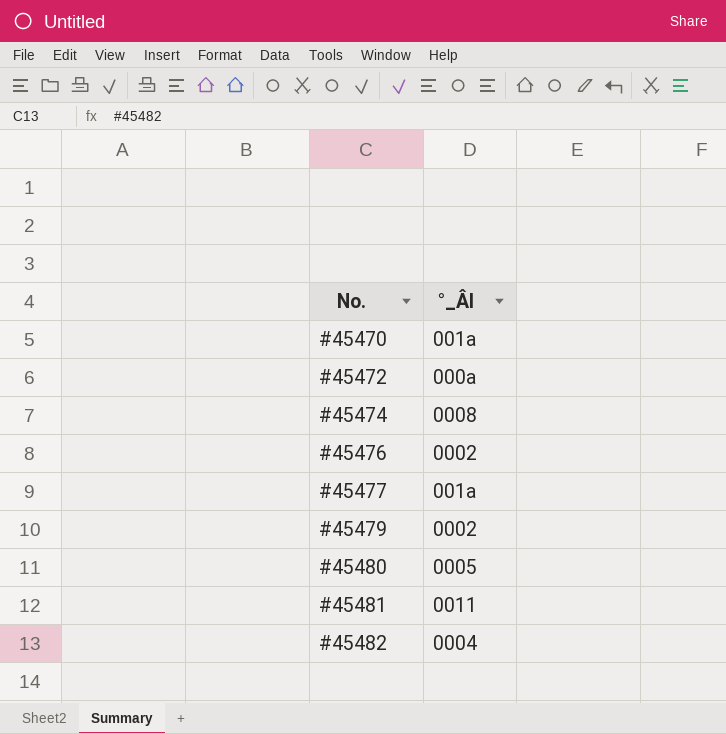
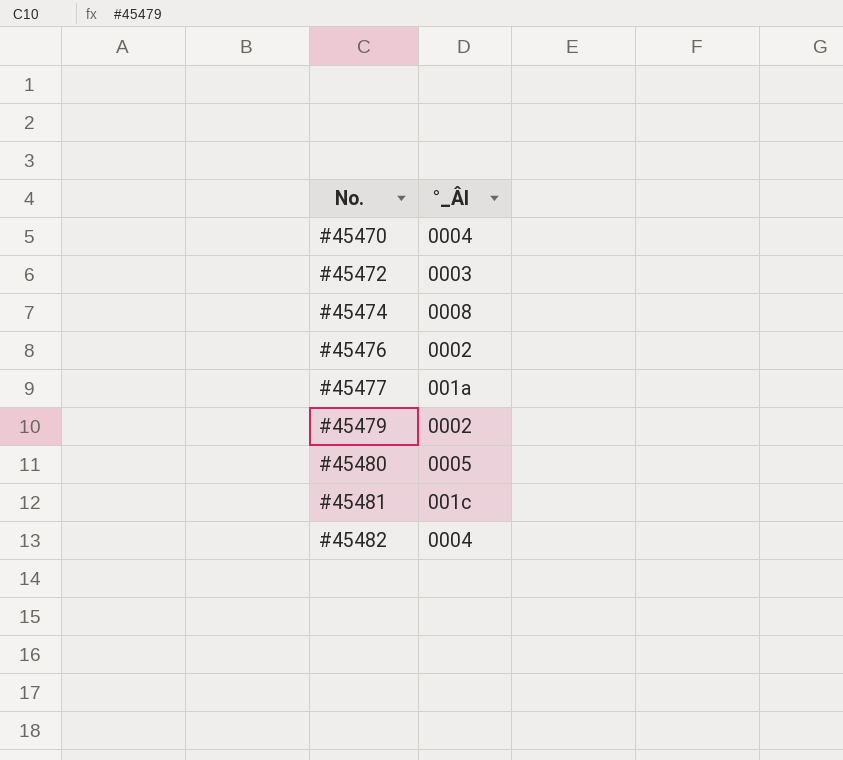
#45470 | °_ÂI: 001a -> 0004
#45472 | °_ÂI: 000a -> 0003
#45481 | °_ÂI: 0011 -> 001c

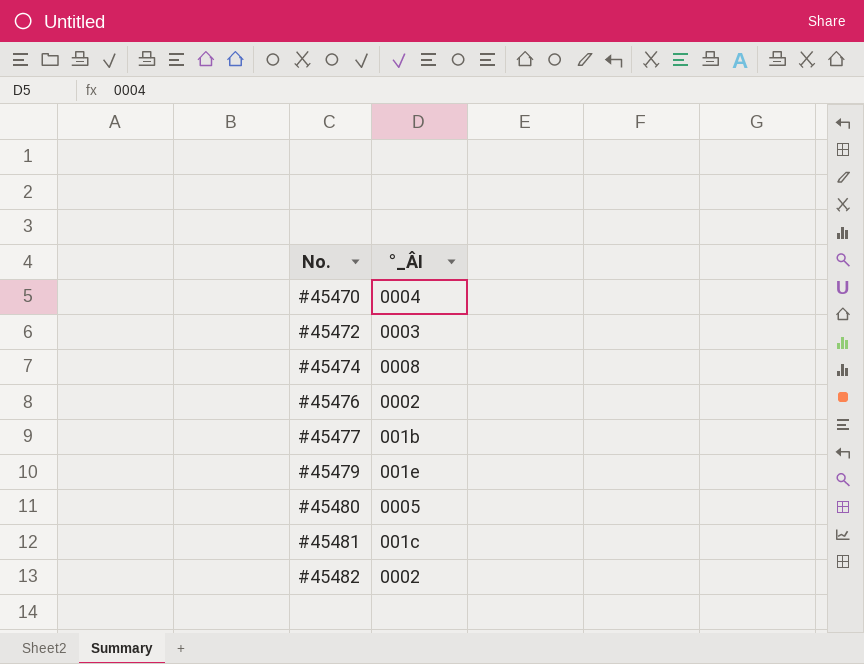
#45477 | °_ÂI: 001a -> 001b
#45479 | °_ÂI: 0002 -> 001e
#45482 | °_ÂI: 0004 -> 0002

